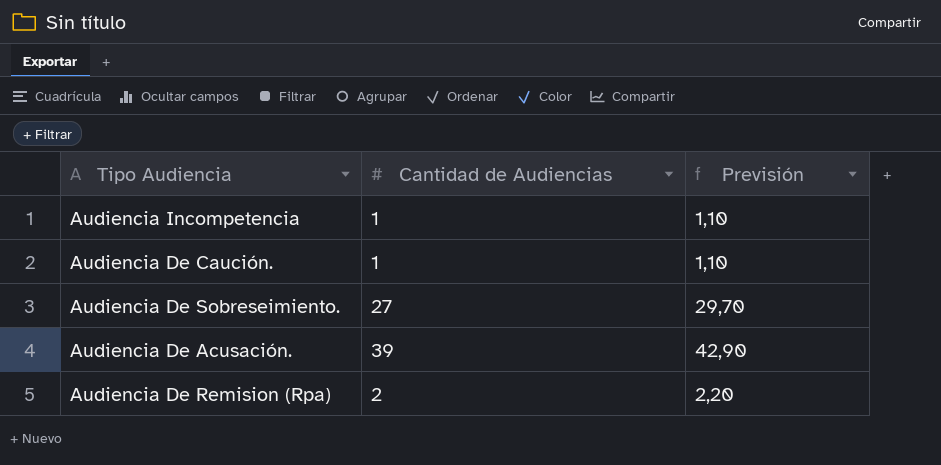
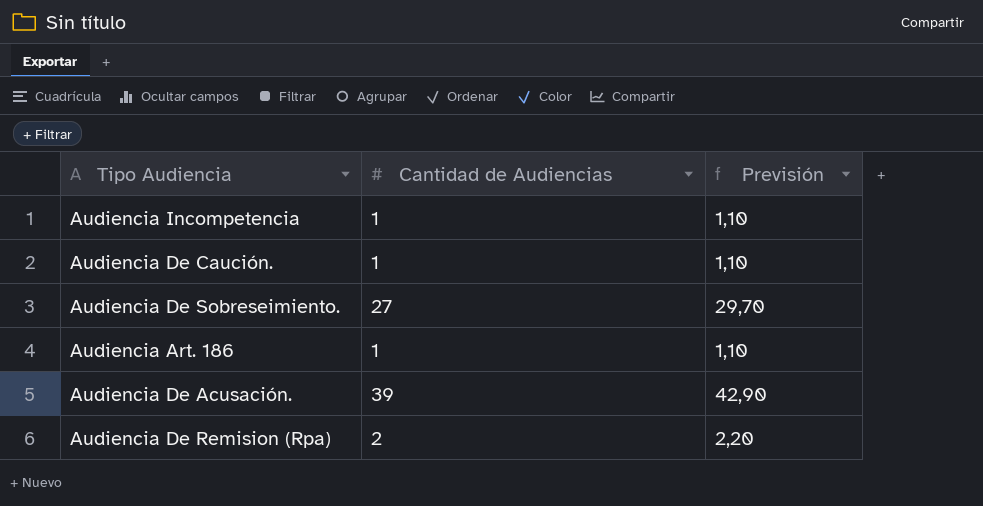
row Audiencia Art. 186: none -> 1 | 1,10

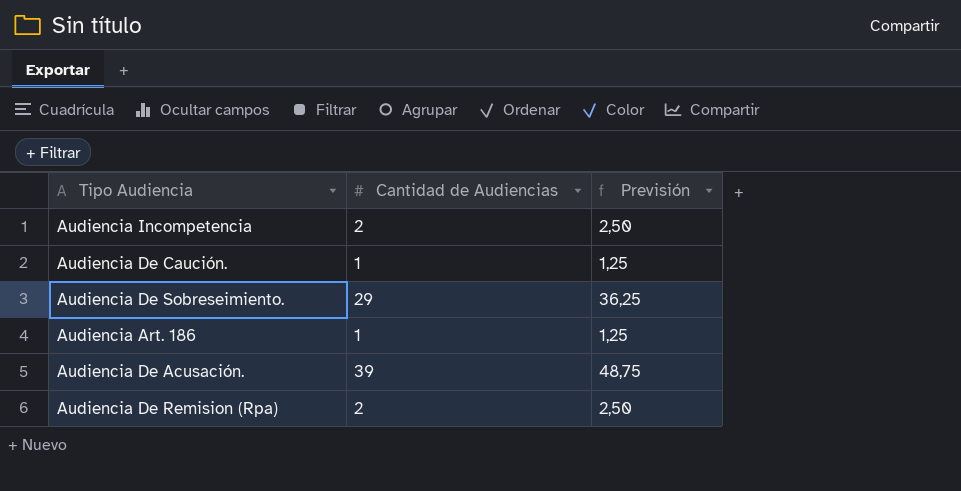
column Previsión | formula: [Cantidad de Audiencias] * 1,1 -> [Cantidad de Audiencias] * 1,25
Audiencia Incompetencia | Cantidad de Audiencias: 1 -> 2
Audiencia De Sobreseimiento. | Cantidad de Audiencias: 27 -> 29

